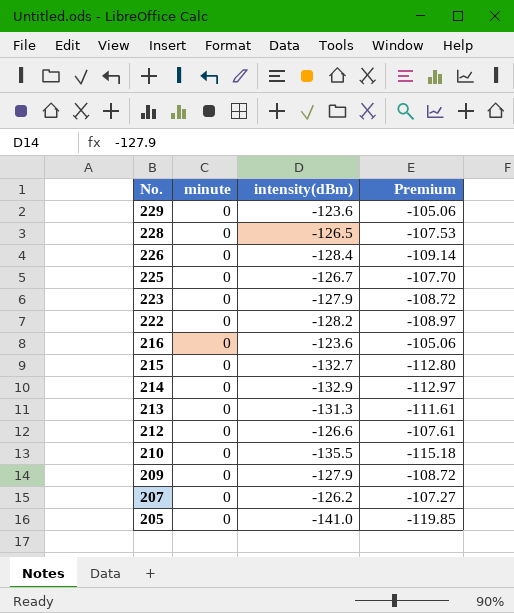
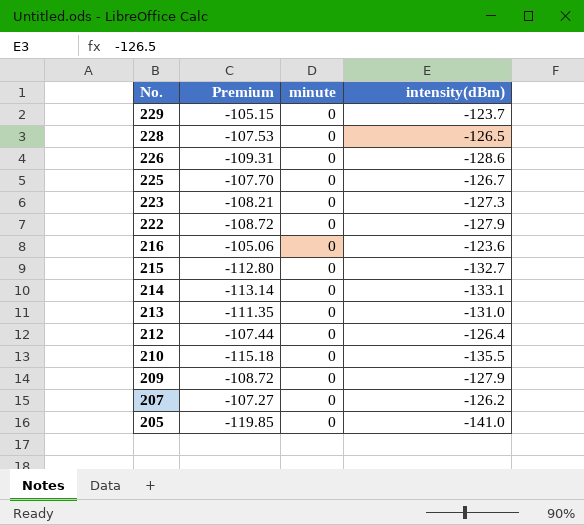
column Premium | position: 4 -> 2
229 | Premium: -105.06 -> -105.15
229 | intensity(dBm): -123.6 -> -123.7
226 | Premium: -109.14 -> -109.31
226 | intensity(dBm): -128.4 -> -128.6
223 | Premium: -108.72 -> -108.21
223 | intensity(dBm): -127.9 -> -127.3
222 | Premium: -108.97 -> -108.72
222 | intensity(dBm): -128.2 -> -127.9
214 | Premium: -112.97 -> -113.14
214 | intensity(dBm): -132.9 -> -133.1
213 | Premium: -111.61 -> -111.35
213 | intensity(dBm): -131.3 -> -131.0
212 | Premium: -107.61 -> -107.44
212 | intensity(dBm): -126.6 -> -126.4

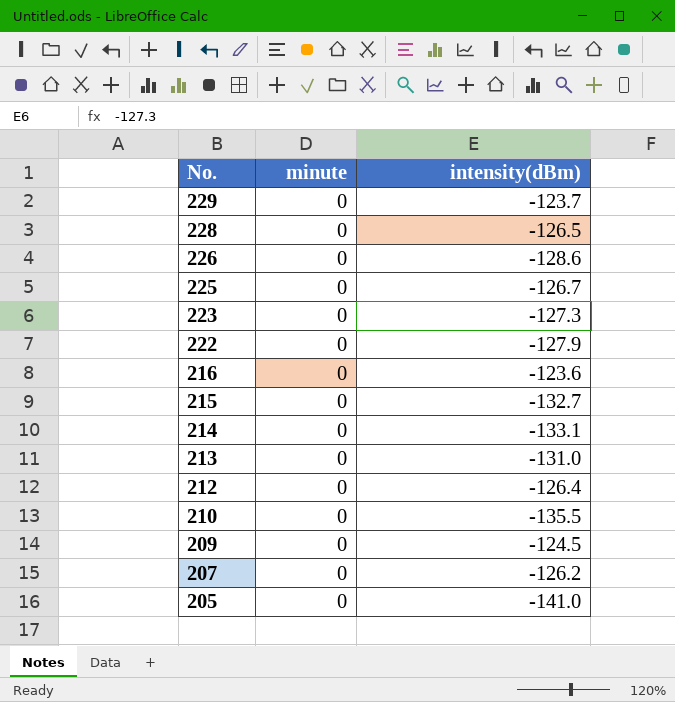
column Premium | formula: [intensity(dBm)] * 0.85 -> none
209 | intensity(dBm): -127.9 -> -124.5

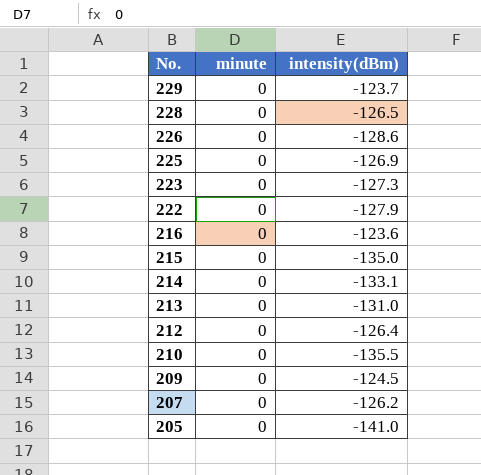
225 | intensity(dBm): -126.7 -> -126.9
215 | intensity(dBm): -132.7 -> -135.0

